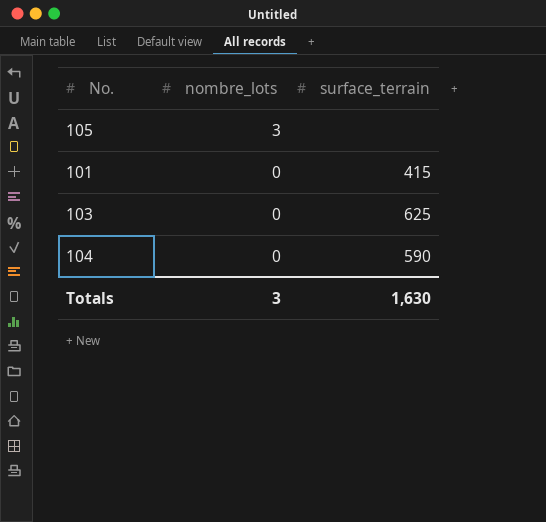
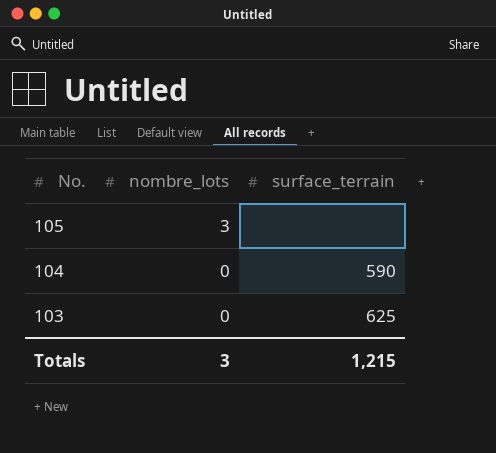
row order: nombre_lots descending -> No. descending
row 101: 0 | 415 -> none
Totals | surface_terrain: 1,630 -> 1,215

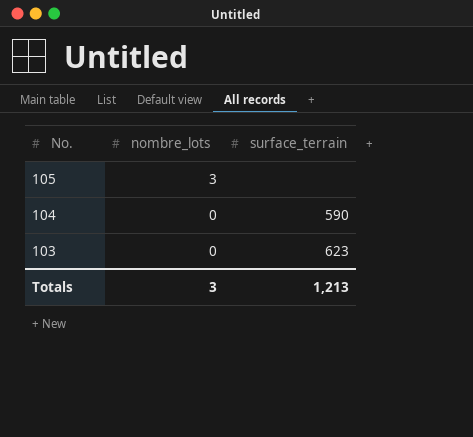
103 | surface_terrain: 625 -> 623
Totals | surface_terrain: 1,215 -> 1,213

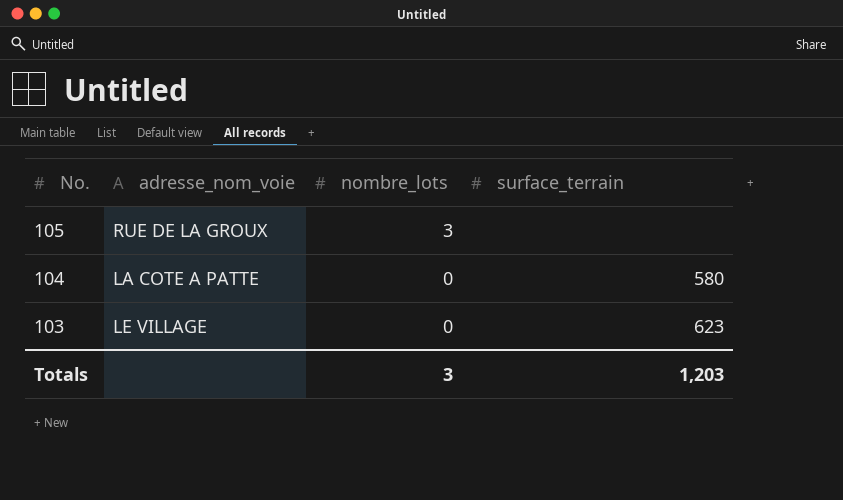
column adresse_nom_voie | position: none -> 2
104 | surface_terrain: 590 -> 580
Totals | surface_terrain: 1,213 -> 1,203

